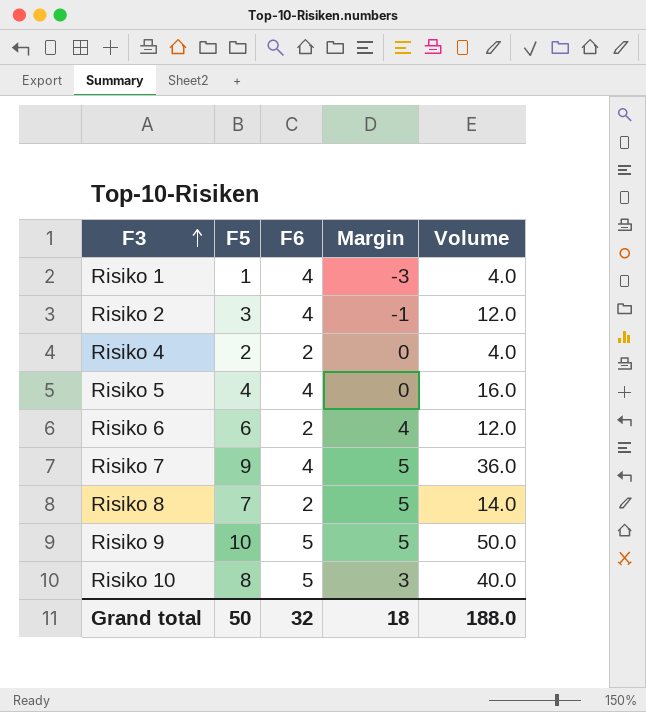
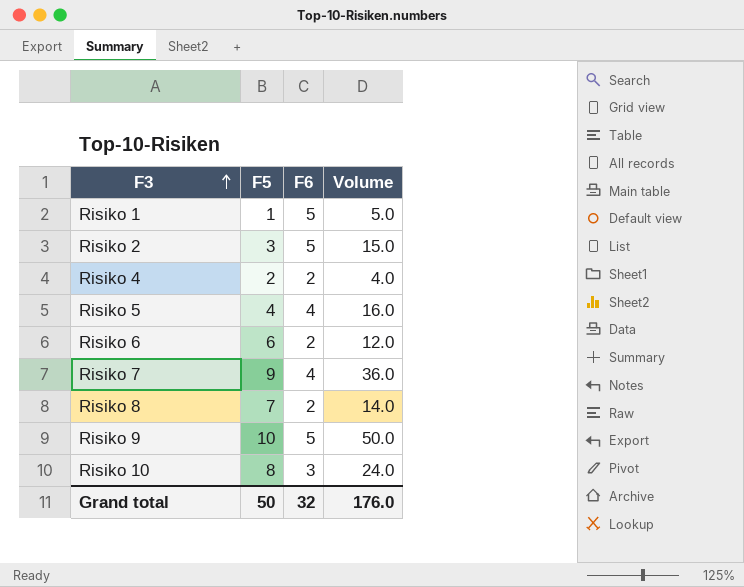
column Margin | formula: [F5] - [F6] -> none
Risiko 1 | F6: 4 -> 5
Risiko 1 | Volume: 4.0 -> 5.0
Risiko 2 | F6: 4 -> 5
Risiko 2 | Volume: 12.0 -> 15.0
Risiko 10 | F6: 5 -> 3
Risiko 10 | Volume: 40.0 -> 24.0
Grand total | Volume: 188.0 -> 176.0

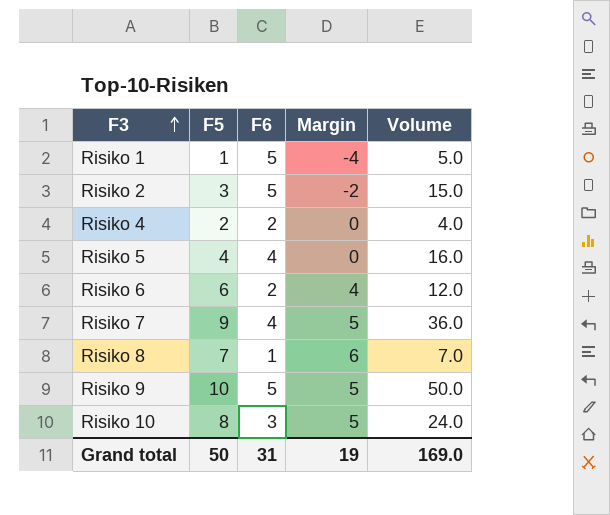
column Margin | formula: none -> [F5] - [F6]
Risiko 8 | F6: 2 -> 1
Risiko 8 | Volume: 14.0 -> 7.0
Grand total | F6: 32 -> 31
Grand total | Volume: 176.0 -> 169.0

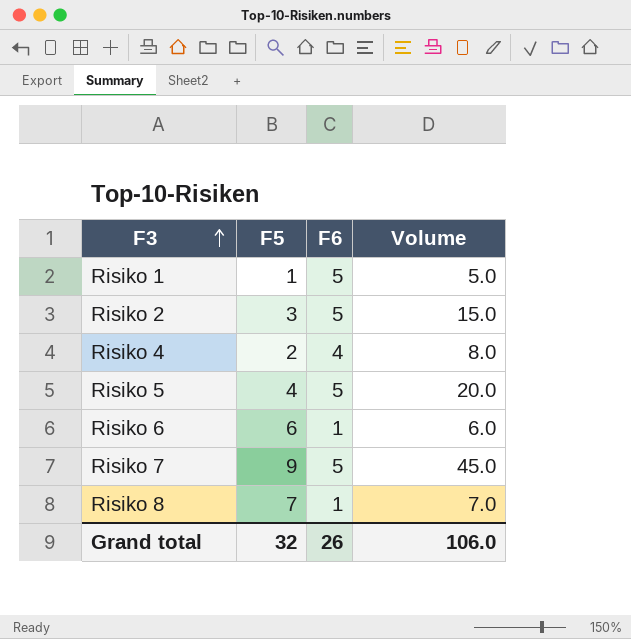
column Margin | formula: [F5] - [F6] -> none
row Risiko 9: 10 | 5 | 5 | 50.0 -> none
row Risiko 10: 8 | 3 | 5 | 24.0 -> none
Risiko 4 | F6: 2 -> 4
Risiko 4 | Volume: 4.0 -> 8.0
Risiko 5 | F6: 4 -> 5
Risiko 5 | Volume: 16.0 -> 20.0
Risiko 6 | F6: 2 -> 1
Risiko 6 | Volume: 12.0 -> 6.0
Risiko 7 | F6: 4 -> 5
Risiko 7 | Volume: 36.0 -> 45.0
Grand total | F5: 50 -> 32
Grand total | F6: 31 -> 26
Grand total | Volume: 169.0 -> 106.0

